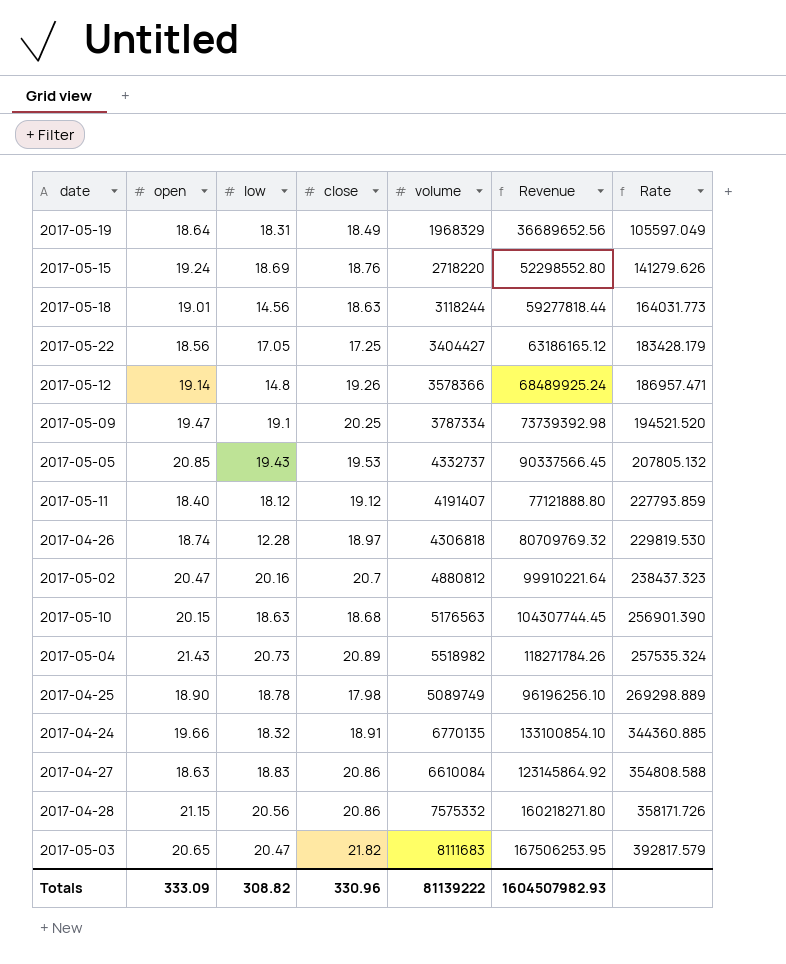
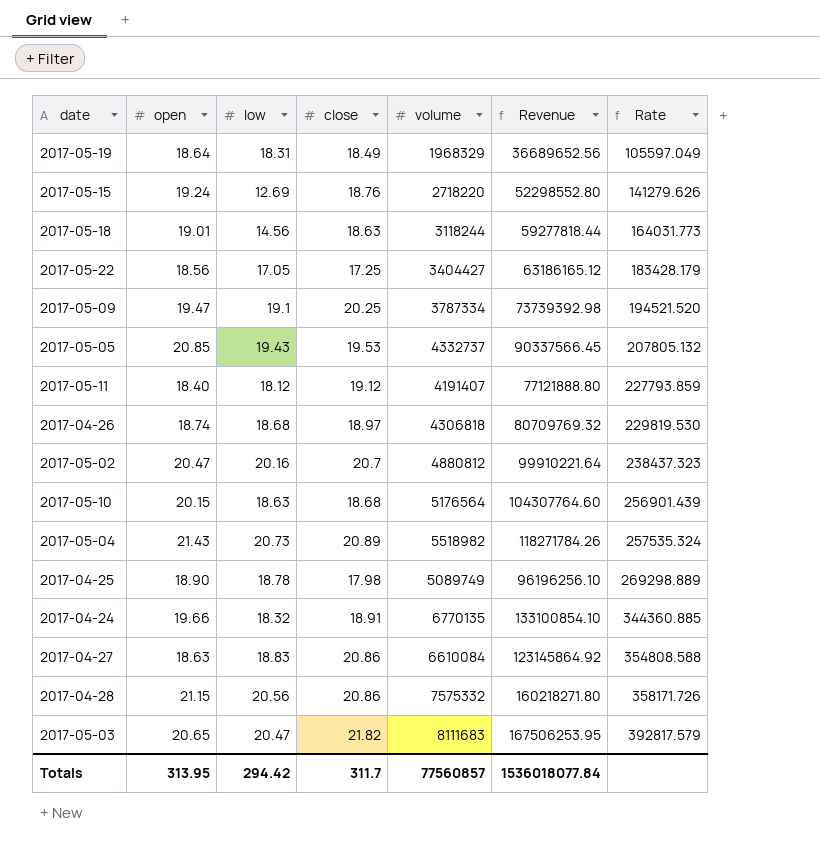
row 2017-05-12: 19.14 | 14.8 | 19.26 | 3578366 | 68489925.24 | 186957.471 -> none
2017-05-15 | low: 18.69 -> 12.69
2017-04-26 | low: 12.28 -> 18.68
2017-05-10 | volume: 5176563 -> 5176564
2017-05-10 | Revenue: 104307744.45 -> 104307764.60
2017-05-10 | Rate: 256901.390 -> 256901.439
Totals | open: 333.09 -> 313.95
Totals | low: 308.82 -> 294.42
Totals | close: 330.96 -> 311.7
Totals | volume: 81139222 -> 77560857
Totals | Revenue: 1604507982.93 -> 1536018077.84

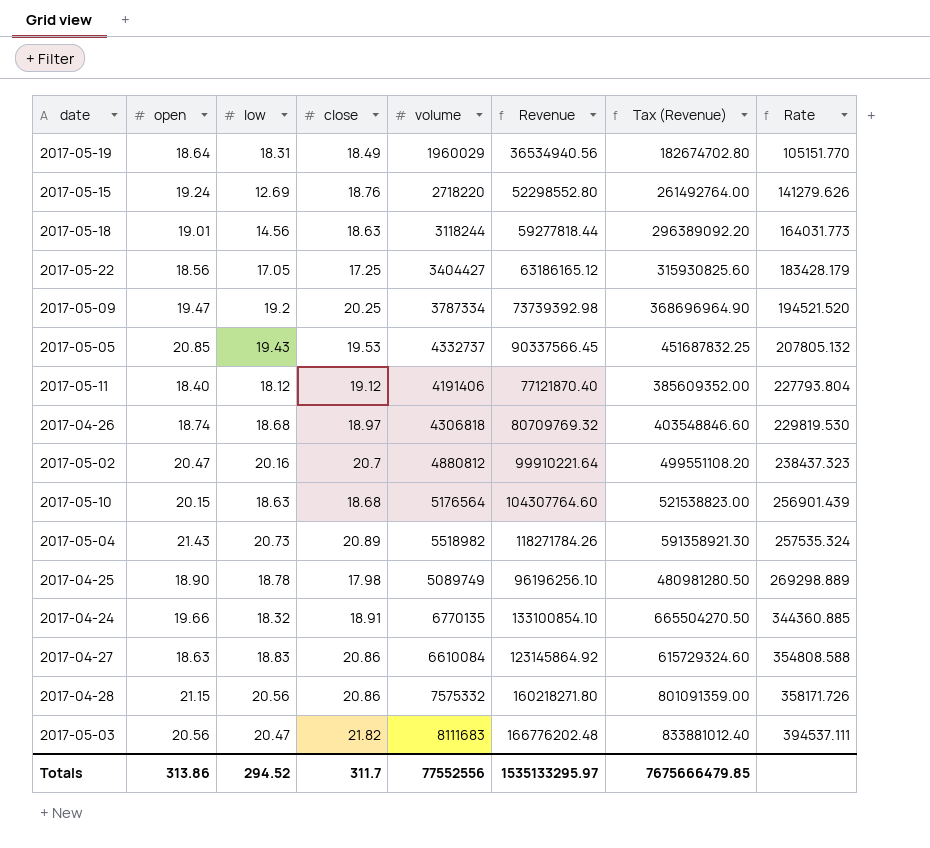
column Tax (Revenue) | formula: none -> [Revenue] * 5
2017-05-19 | volume: 1968329 -> 1960029
2017-05-19 | Revenue: 36689652.56 -> 36534940.56
2017-05-19 | Rate: 105597.049 -> 105151.770
2017-05-09 | low: 19.1 -> 19.2
2017-05-11 | volume: 4191407 -> 4191406
2017-05-11 | Revenue: 77121888.80 -> 77121870.40
2017-05-11 | Rate: 227793.859 -> 227793.804
2017-05-03 | open: 20.65 -> 20.56
2017-05-03 | Revenue: 167506253.95 -> 166776202.48
2017-05-03 | Rate: 392817.579 -> 394537.111
Totals | open: 313.95 -> 313.86
Totals | low: 294.42 -> 294.52
Totals | volume: 77560857 -> 77552556
Totals | Revenue: 1536018077.84 -> 1535133295.97

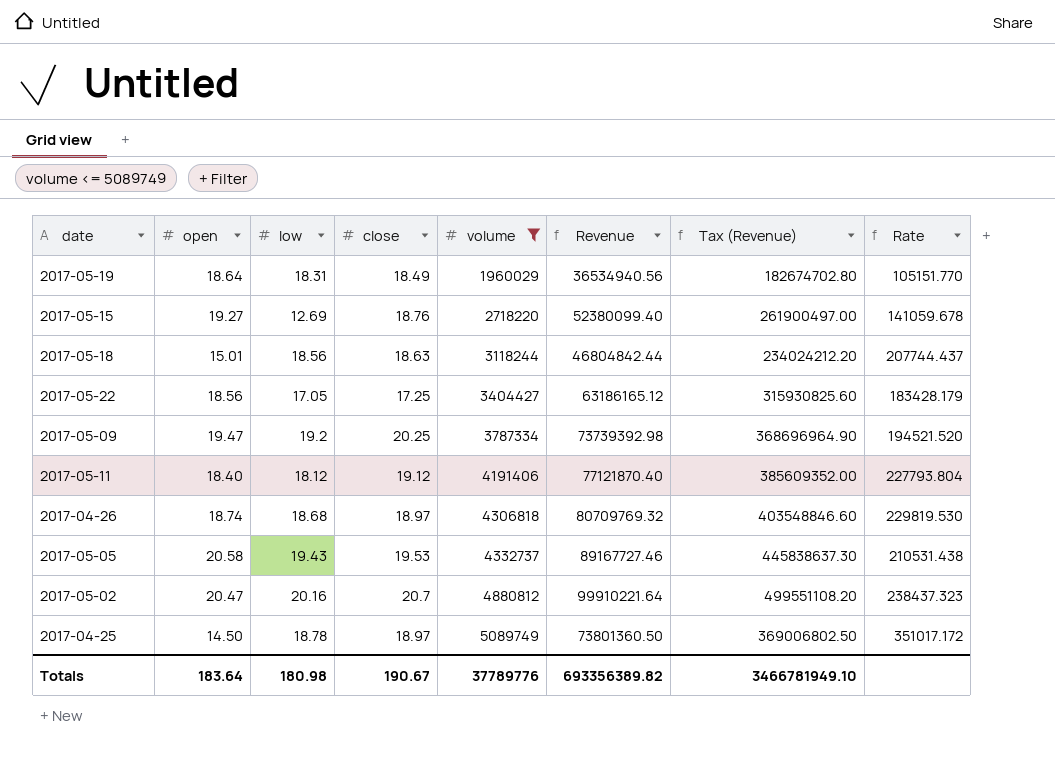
filter: none -> volume <= 5089749
row order: Rate ascending -> volume ascending
2017-05-15 | open: 19.24 -> 19.27
2017-05-15 | Revenue: 52298552.80 -> 52380099.40
2017-05-15 | Tax (Revenue): 261492764.00 -> 261900497.00
2017-05-15 | Rate: 141279.626 -> 141059.678
2017-05-18 | open: 19.01 -> 15.01
2017-05-18 | low: 14.56 -> 18.56
2017-05-18 | Revenue: 59277818.44 -> 46804842.44
2017-05-18 | Tax (Revenue): 296389092.20 -> 234024212.20
2017-05-18 | Rate: 164031.773 -> 207744.437
2017-05-05 | open: 20.85 -> 20.58
2017-05-05 | Revenue: 90337566.45 -> 89167727.46
2017-05-05 | Tax (Revenue): 451687832.25 -> 445838637.30
2017-05-05 | Rate: 207805.132 -> 210531.438
2017-04-25 | open: 18.90 -> 14.50
2017-04-25 | close: 17.98 -> 18.97
2017-04-25 | Revenue: 96196256.10 -> 73801360.50
2017-04-25 | Tax (Revenue): 480981280.50 -> 369006802.50
2017-04-25 | Rate: 269298.889 -> 351017.172
Totals | open: 313.86 -> 183.64
Totals | low: 294.52 -> 180.98
Totals | close: 311.7 -> 190.67
Totals | volume: 77552556 -> 37789776
Totals | Revenue: 1535133295.97 -> 693356389.82
Totals | Tax (Revenue): 7675666479.85 -> 3466781949.10

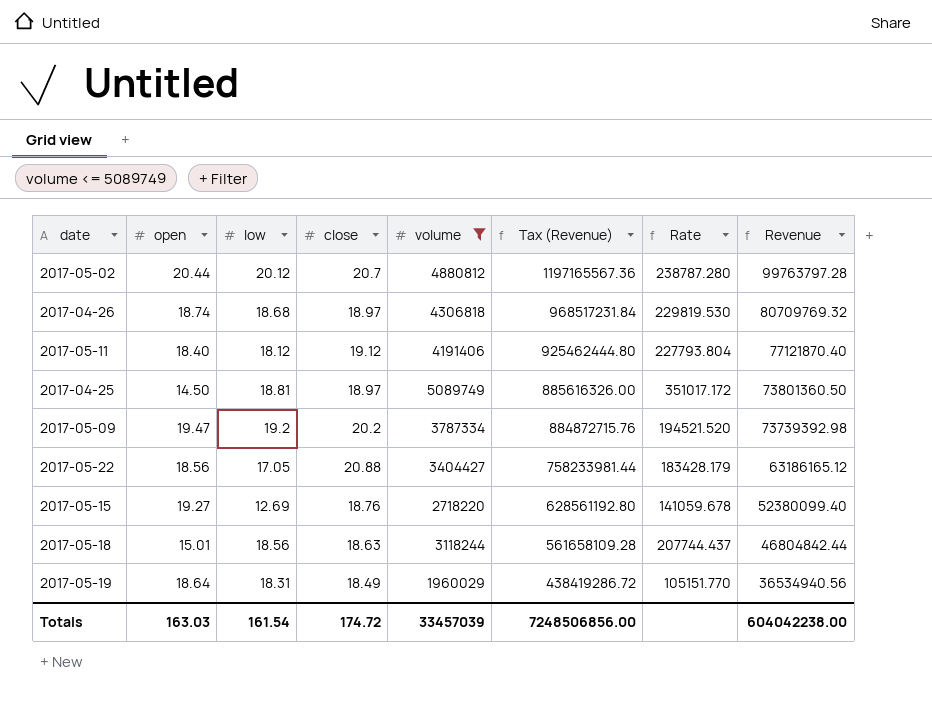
row order: volume ascending -> Tax (Revenue) descending
column Tax (Revenue) | formula: [Revenue] * 5 -> [Revenue] * 12
column Revenue | position: 6 -> 8
row 2017-05-05: 20.58 | 19.43 | 19.53 | 4332737 | 89167727.46 | 445838637.30 | 210531.438 -> none
2017-05-02 | open: 20.47 -> 20.44
2017-05-02 | low: 20.16 -> 20.12
2017-05-02 | Rate: 238437.323 -> 238787.280
2017-05-02 | Revenue: 99910221.64 -> 99763797.28
2017-04-25 | low: 18.78 -> 18.81
2017-05-09 | close: 20.25 -> 20.2
2017-05-22 | close: 17.25 -> 20.88
Totals | open: 183.64 -> 163.03
Totals | low: 180.98 -> 161.54
Totals | close: 190.67 -> 174.72
Totals | volume: 37789776 -> 33457039
Totals | Tax (Revenue): 3466781949.10 -> 7248506856.00
Totals | Revenue: 693356389.82 -> 604042238.00

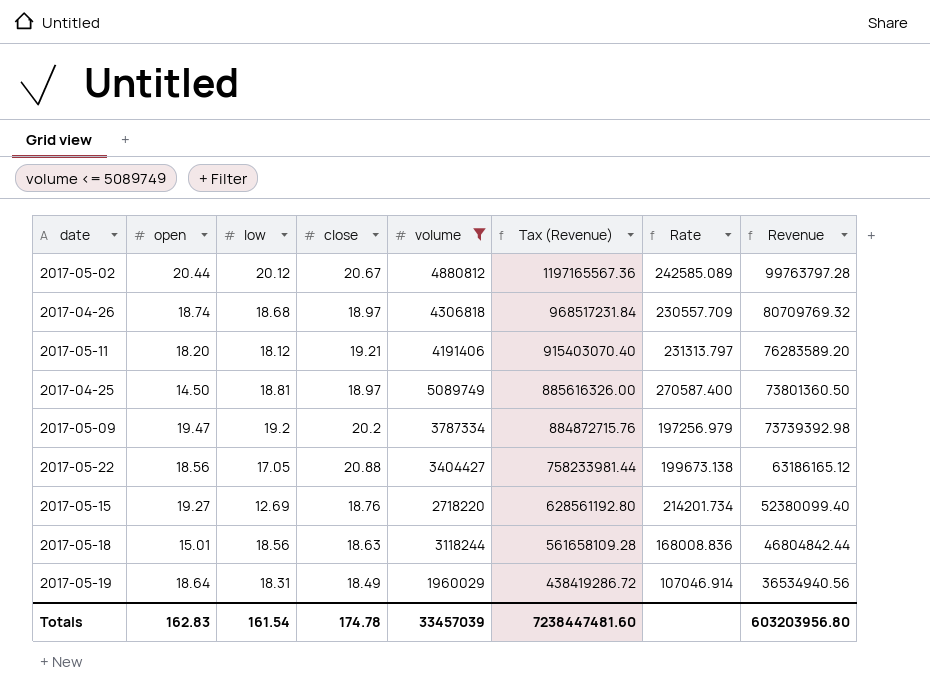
column Rate | formula: [volume] / [open] -> [volume] / [low]
2017-05-02 | close: 20.7 -> 20.67
2017-05-11 | open: 18.40 -> 18.20
2017-05-11 | close: 19.12 -> 19.21
2017-05-11 | Tax (Revenue): 925462444.80 -> 915403070.40
2017-05-11 | Revenue: 77121870.40 -> 76283589.20
Totals | open: 163.03 -> 162.83
Totals | close: 174.72 -> 174.78
Totals | Tax (Revenue): 7248506856.00 -> 7238447481.60
Totals | Revenue: 604042238.00 -> 603203956.80

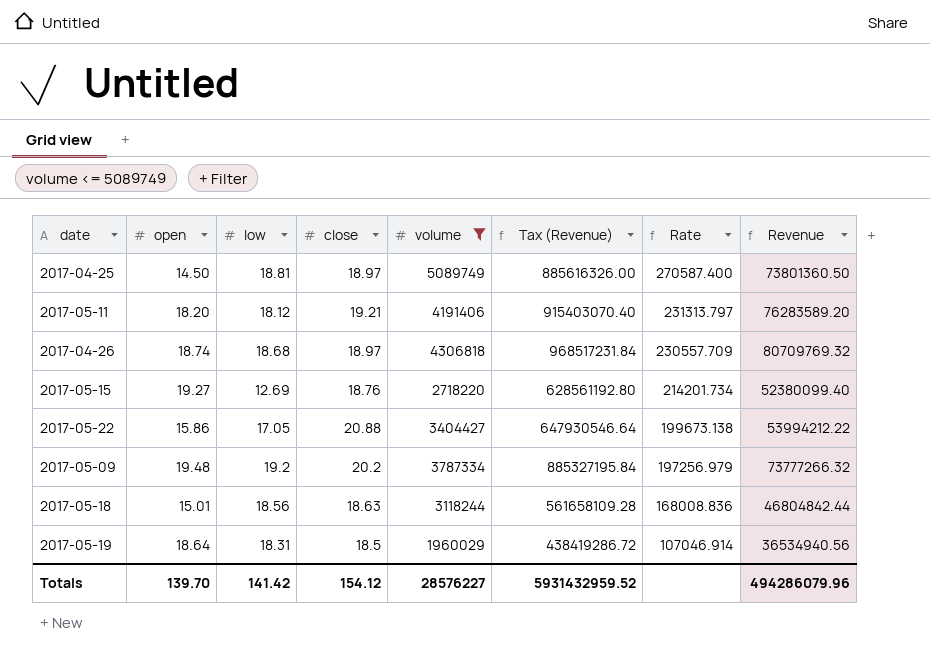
row order: Tax (Revenue) descending -> Rate descending
row 2017-05-02: 20.44 | 20.12 | 20.67 | 4880812 | 1197165567.36 | 242585.089 | 99763797.28 -> none
2017-05-22 | open: 18.56 -> 15.86
2017-05-22 | Tax (Revenue): 758233981.44 -> 647930546.64
2017-05-22 | Revenue: 63186165.12 -> 53994212.22
2017-05-09 | open: 19.47 -> 19.48
2017-05-09 | Tax (Revenue): 884872715.76 -> 885327195.84
2017-05-09 | Revenue: 73739392.98 -> 73777266.32
2017-05-19 | close: 18.49 -> 18.5
Totals | open: 162.83 -> 139.70
Totals | low: 161.54 -> 141.42
Totals | close: 174.78 -> 154.12
Totals | volume: 33457039 -> 28576227
Totals | Tax (Revenue): 7238447481.60 -> 5931432959.52
Totals | Revenue: 603203956.80 -> 494286079.96

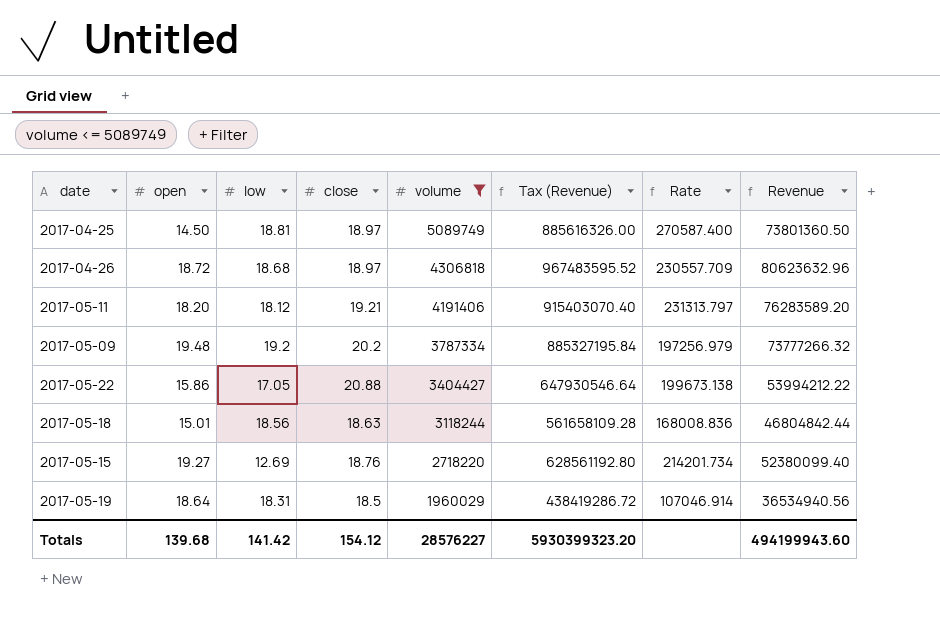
row order: Rate descending -> volume descending
2017-04-26 | open: 18.74 -> 18.72
2017-04-26 | Tax (Revenue): 968517231.84 -> 967483595.52
2017-04-26 | Revenue: 80709769.32 -> 80623632.96
Totals | open: 139.70 -> 139.68
Totals | Tax (Revenue): 5931432959.52 -> 5930399323.20
Totals | Revenue: 494286079.96 -> 494199943.60

